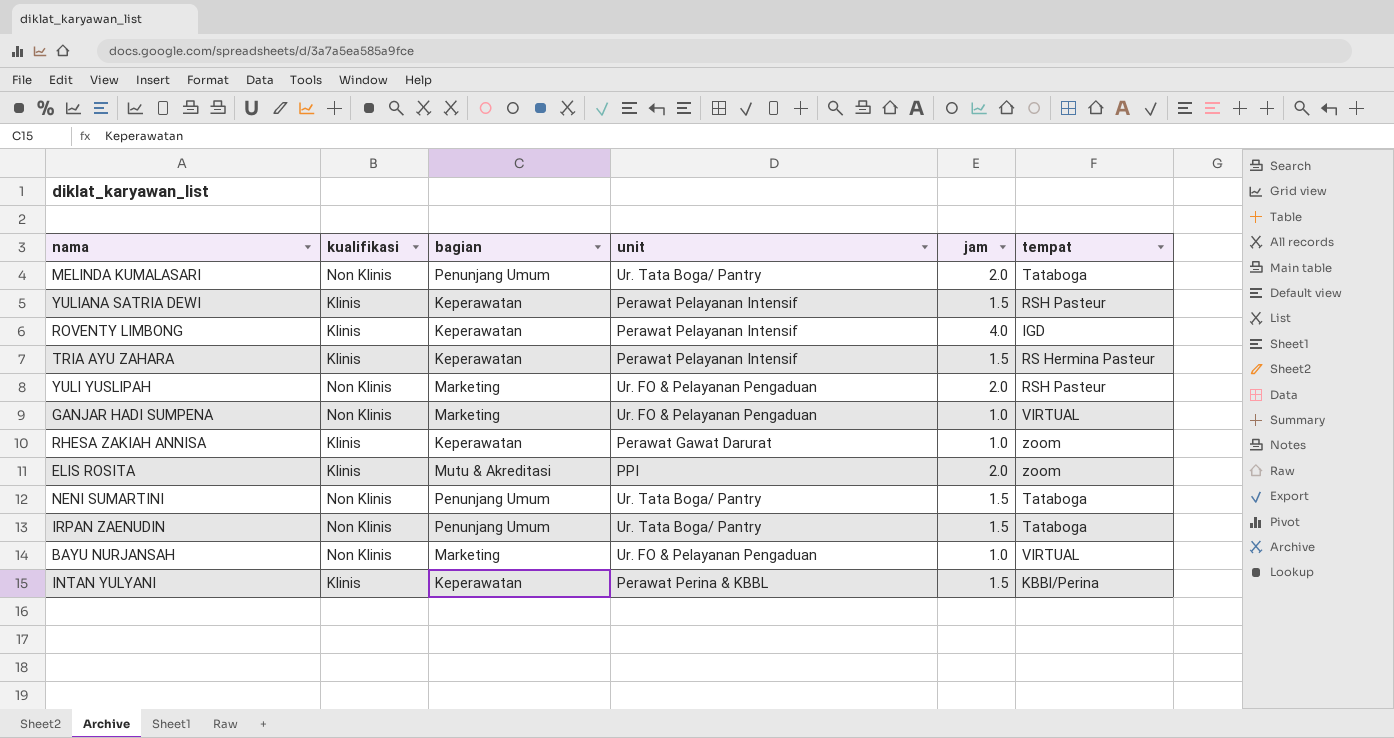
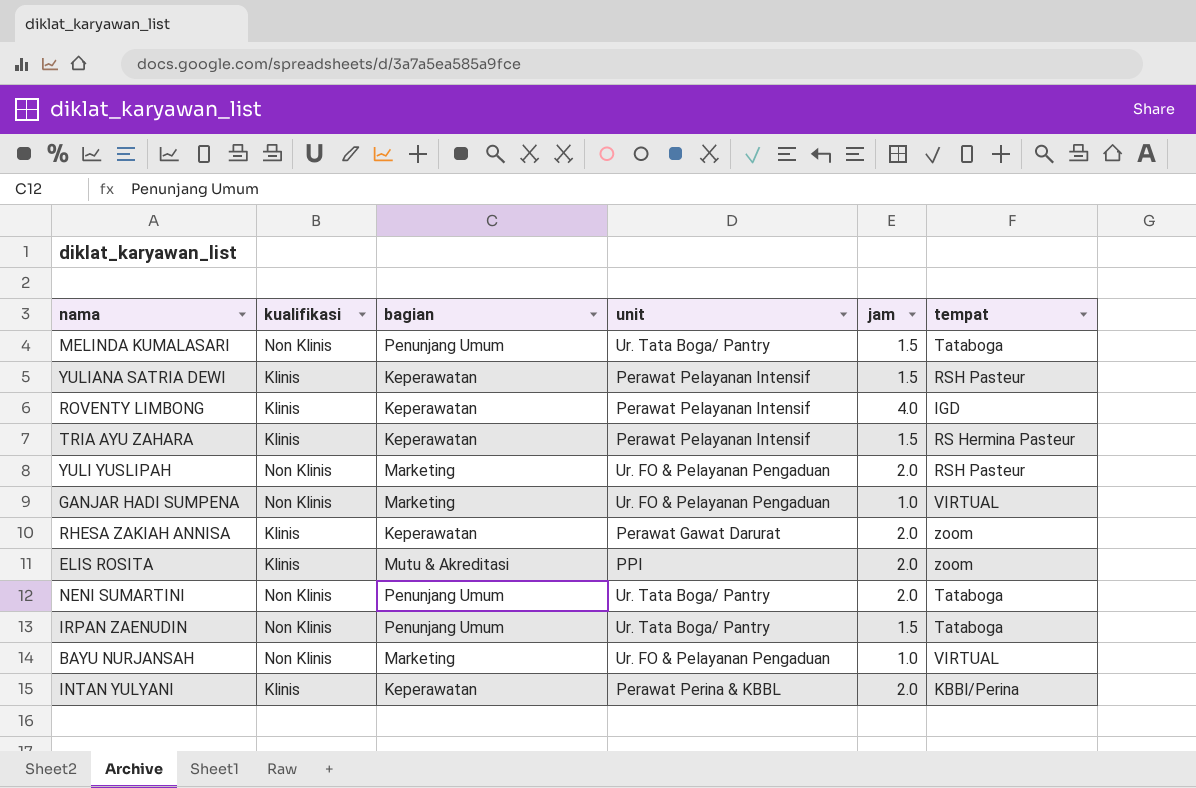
MELINDA KUMALASARI | jam: 2.0 -> 1.5
RHESA ZAKIAH ANNISA | jam: 1.0 -> 2.0
NENI SUMARTINI | jam: 1.5 -> 2.0
INTAN YULYANI | jam: 1.5 -> 2.0

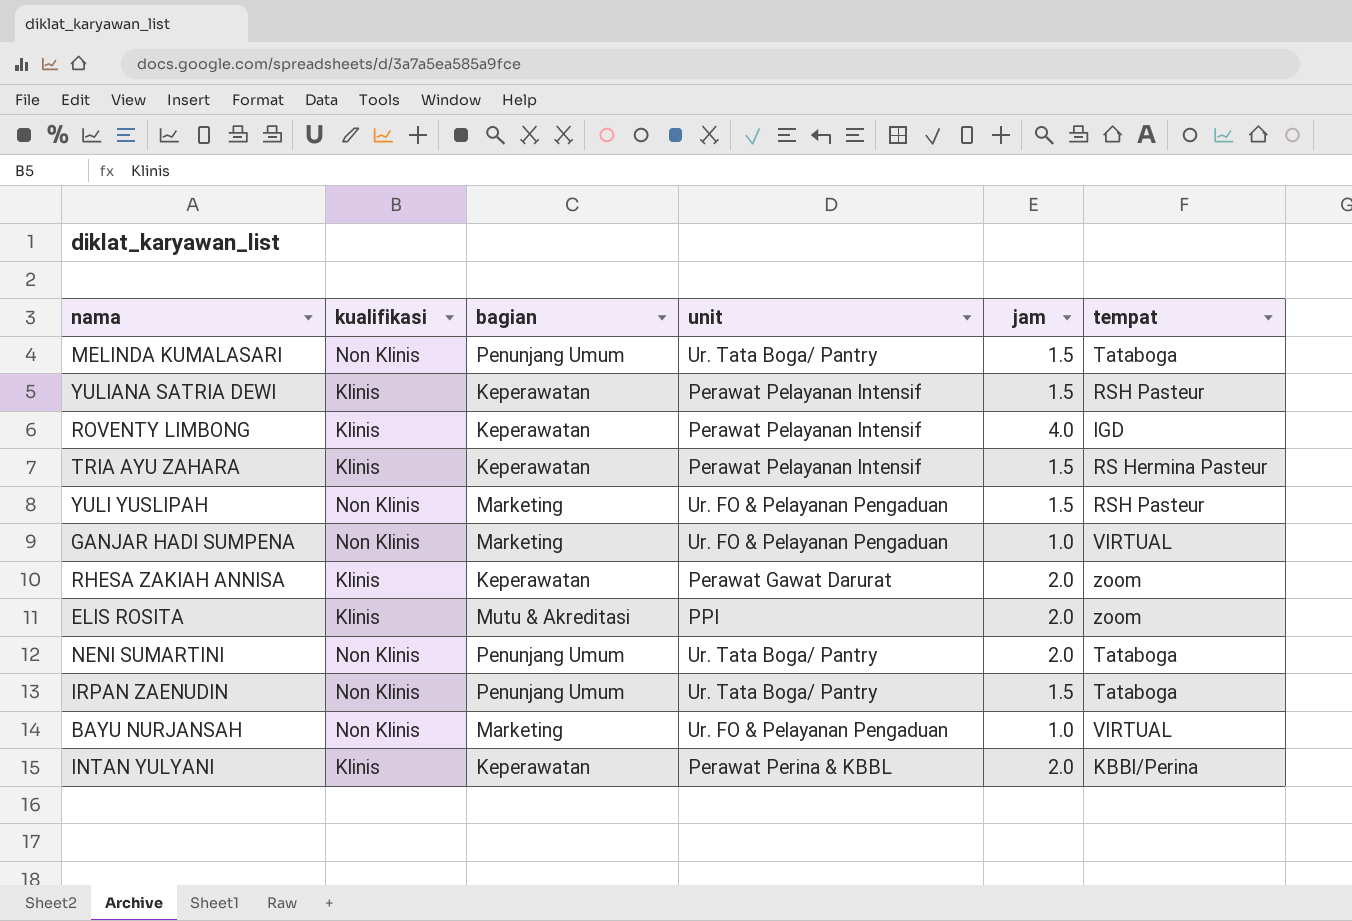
YULI YUSLIPAH | jam: 2.0 -> 1.5

